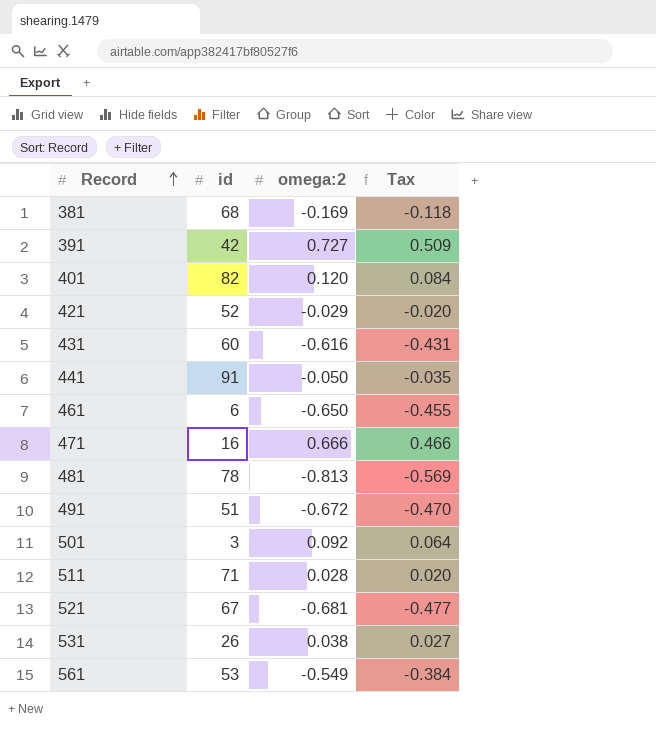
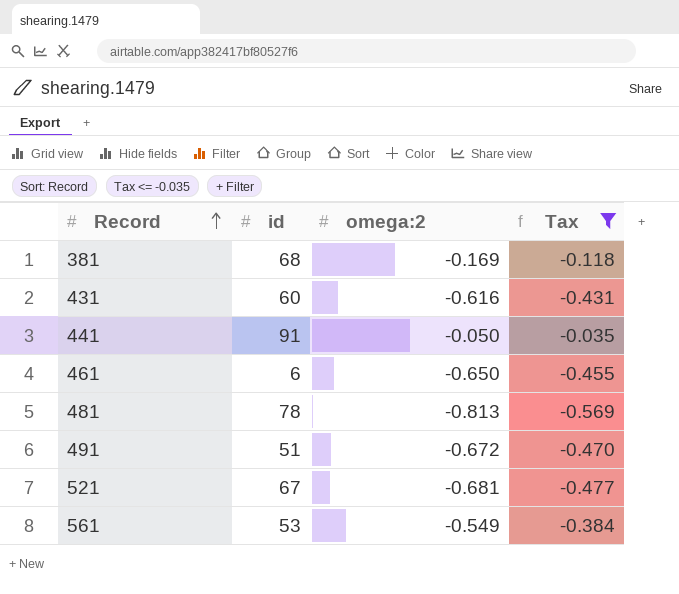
filter: none -> Tax <= -0.035

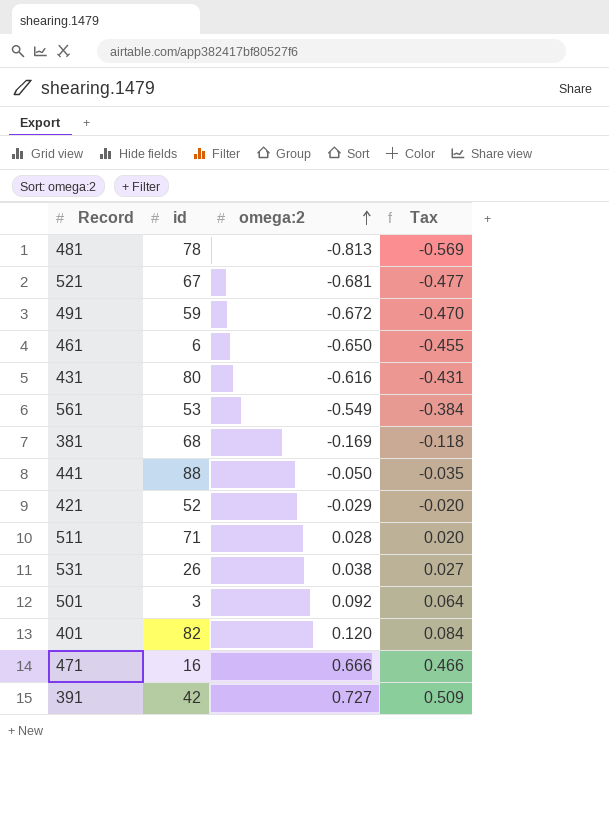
filter: Tax <= -0.035 -> none
row order: Record ascending -> omega:2 ascending
491 | id: 51 -> 59
431 | id: 60 -> 80
441 | id: 91 -> 88

